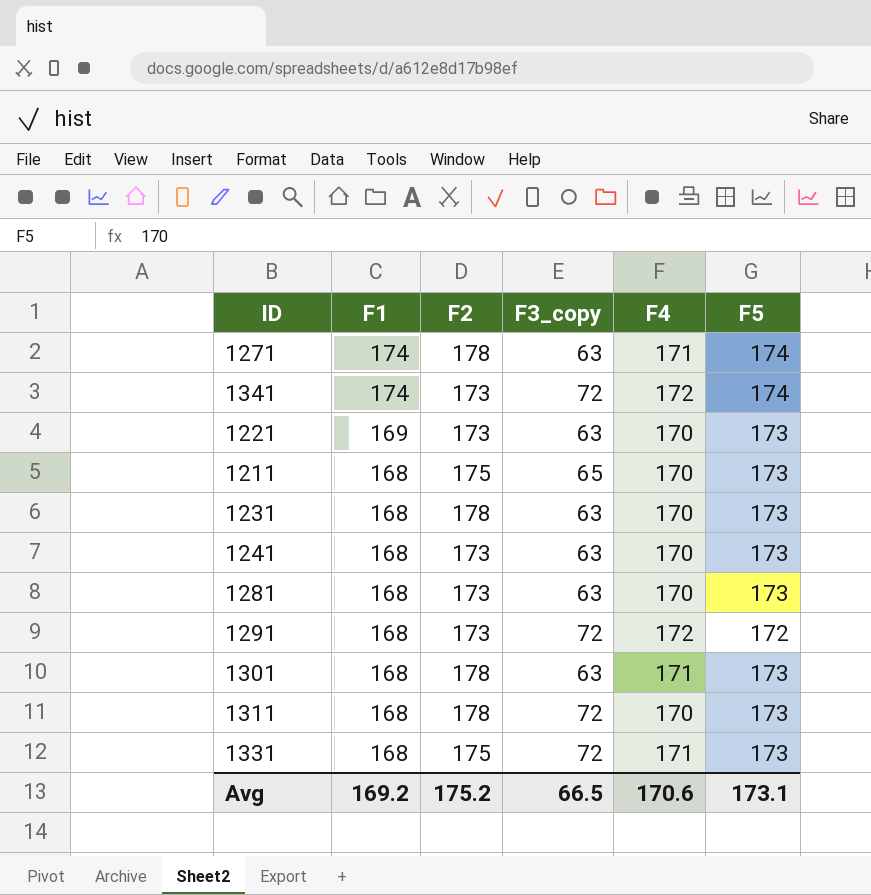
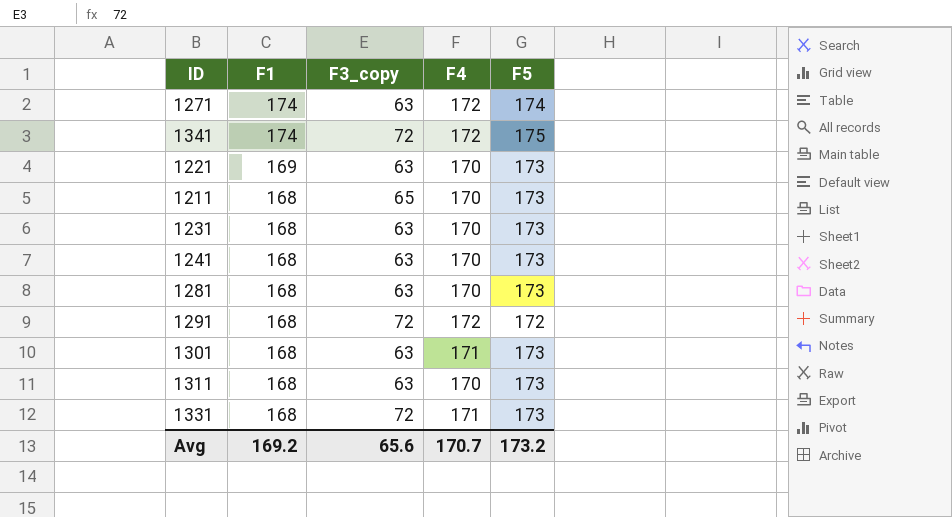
column F2 | position: 3 -> none
1271 | F4: 171 -> 172
1341 | F5: 174 -> 175
1311 | F3_copy: 72 -> 63
Avg | F3_copy: 66.5 -> 65.6
Avg | F4: 170.6 -> 170.7
Avg | F5: 173.1 -> 173.2

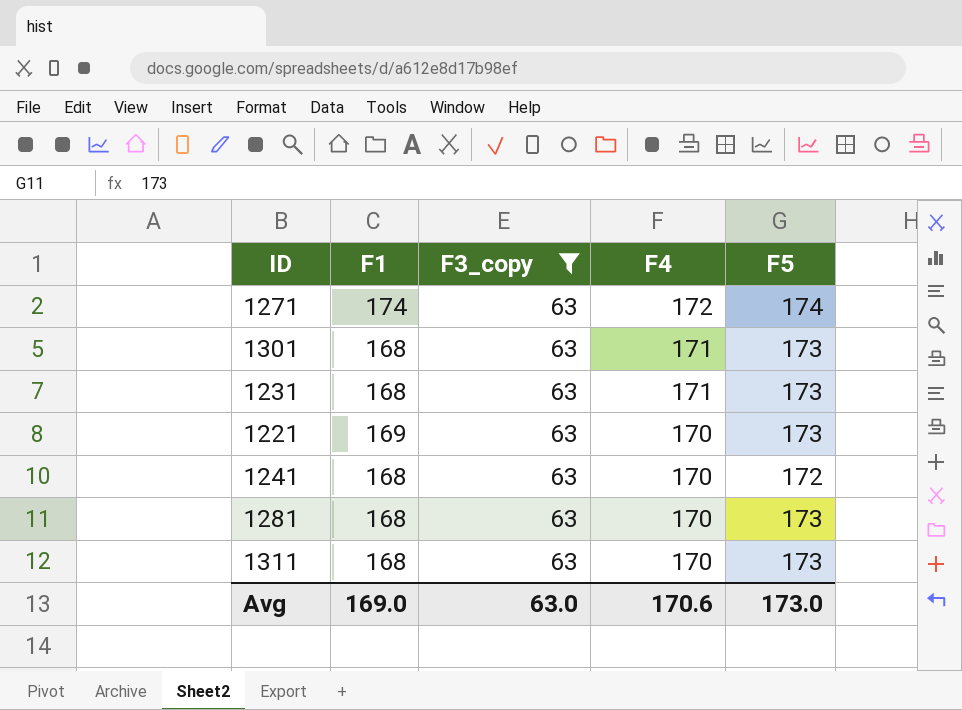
filter: none -> F3_copy = 63
row order: F1 descending -> F4 descending
1231 | F4: 170 -> 171
1241 | F5: 173 -> 172
Avg | F1: 169.2 -> 169.0
Avg | F3_copy: 65.6 -> 63.0
Avg | F4: 170.7 -> 170.6
Avg | F5: 173.2 -> 173.0

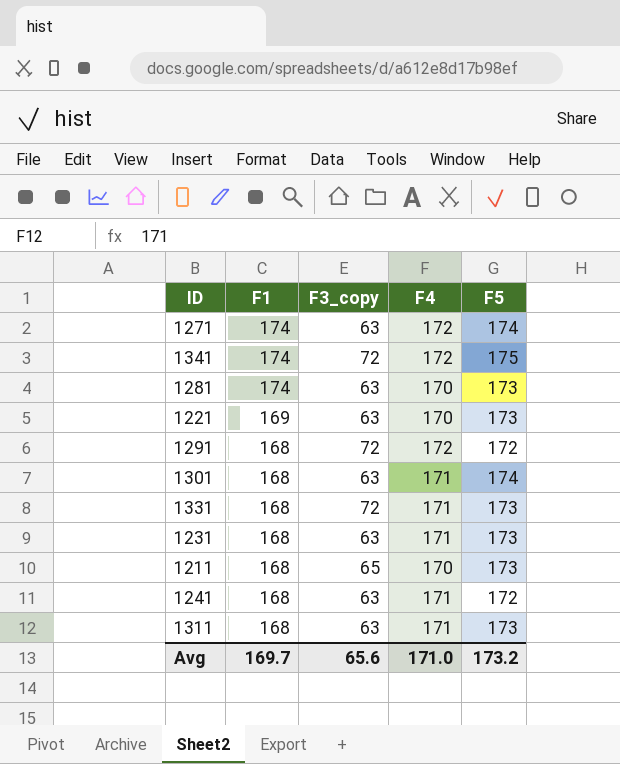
filter: F3_copy = 63 -> none
row order: F4 descending -> F1 descending
1281 | F1: 168 -> 174
1301 | F5: 173 -> 174
1241 | F4: 170 -> 171
1311 | F4: 170 -> 171
Avg | F1: 169.0 -> 169.7
Avg | F3_copy: 63.0 -> 65.6
Avg | F4: 170.6 -> 171.0
Avg | F5: 173.0 -> 173.2

